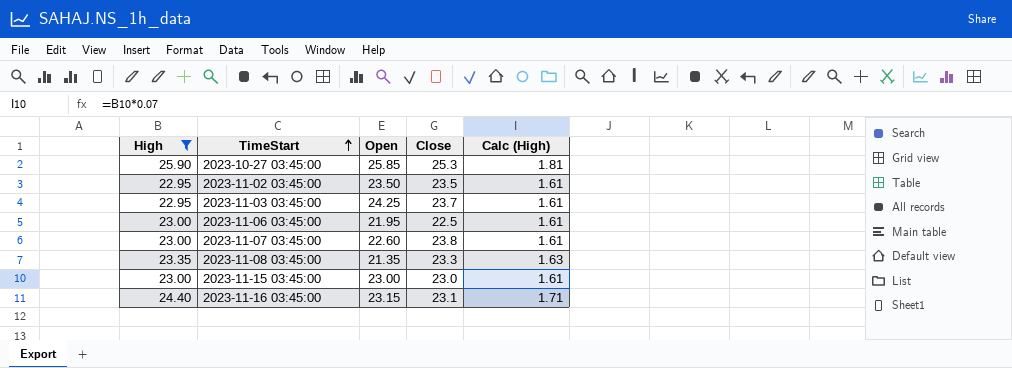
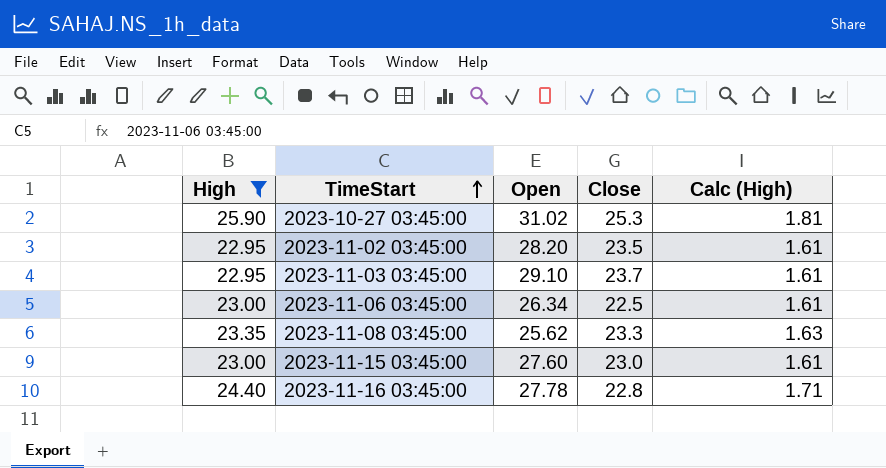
row 2023-11-07 03:45:00: 23.00 | 22.60 | 23.8 | 1.61 -> none
2023-10-27 03:45:00 | Open: 25.85 -> 31.02
2023-11-02 03:45:00 | Open: 23.50 -> 28.20
2023-11-03 03:45:00 | Open: 24.25 -> 29.10
2023-11-06 03:45:00 | Open: 21.95 -> 26.34
2023-11-08 03:45:00 | Open: 21.35 -> 25.62
2023-11-15 03:45:00 | Open: 23.00 -> 27.60
2023-11-16 03:45:00 | Open: 23.15 -> 27.78
2023-11-16 03:45:00 | Close: 23.1 -> 22.8

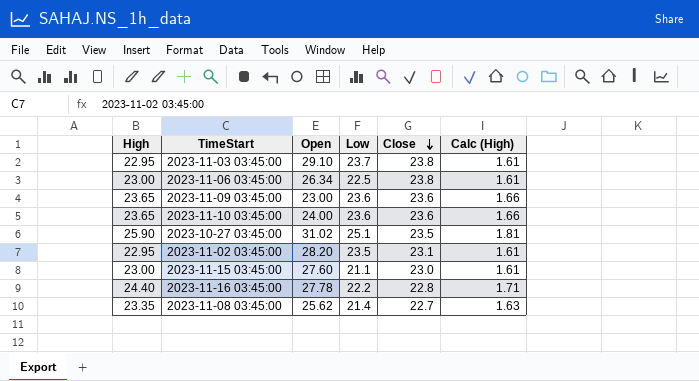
filter: High != 23.65 -> none
row order: TimeStart ascending -> Close descending
column Low | position: none -> 4
2023-11-03 03:45:00 | Close: 23.7 -> 23.8
2023-11-06 03:45:00 | Close: 22.5 -> 23.8
2023-10-27 03:45:00 | Close: 25.3 -> 23.5
2023-11-02 03:45:00 | Close: 23.5 -> 23.1
2023-11-08 03:45:00 | Close: 23.3 -> 22.7

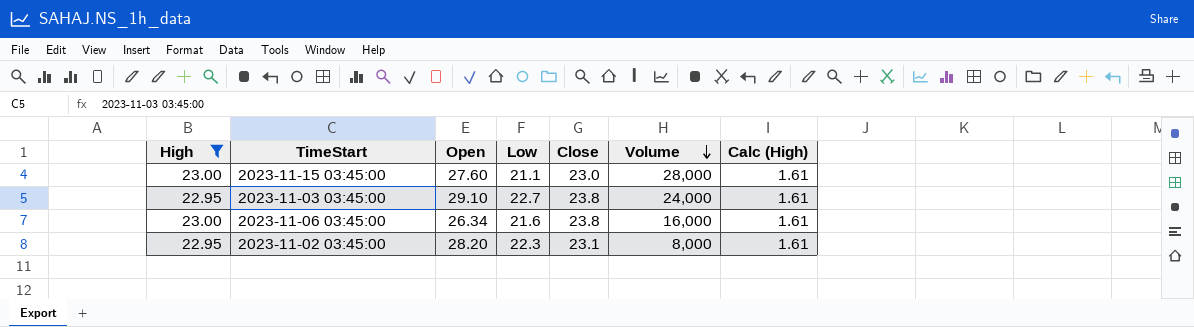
filter: none -> High <= 23.00
row order: Close descending -> Volume descending
column Volume | position: none -> 6
2023-11-03 03:45:00 | Low: 23.7 -> 22.7
2023-11-06 03:45:00 | Low: 22.5 -> 21.6
2023-11-02 03:45:00 | Low: 23.5 -> 22.3

